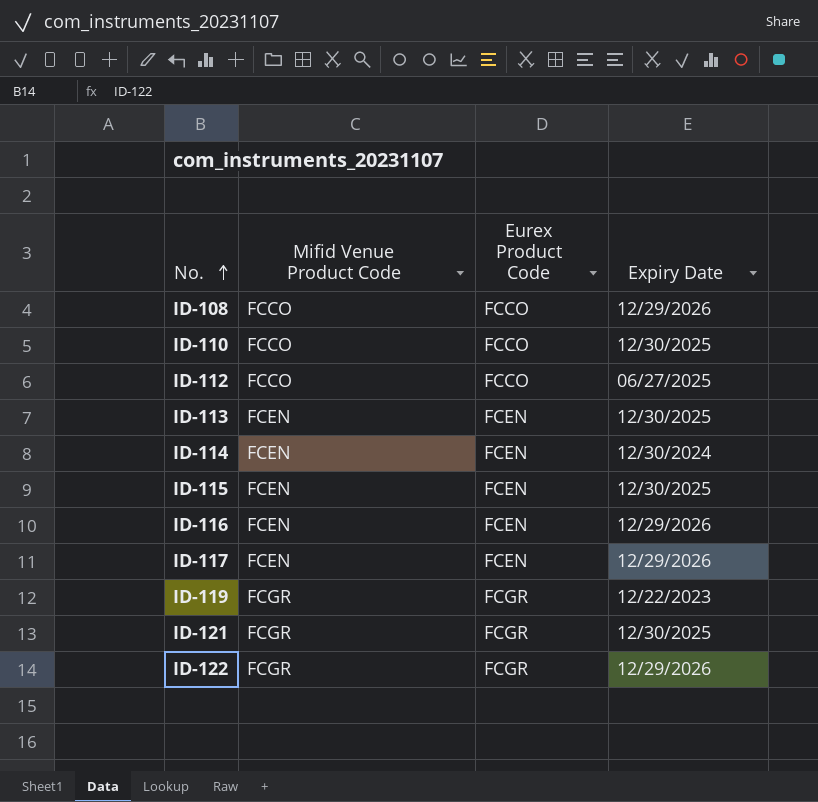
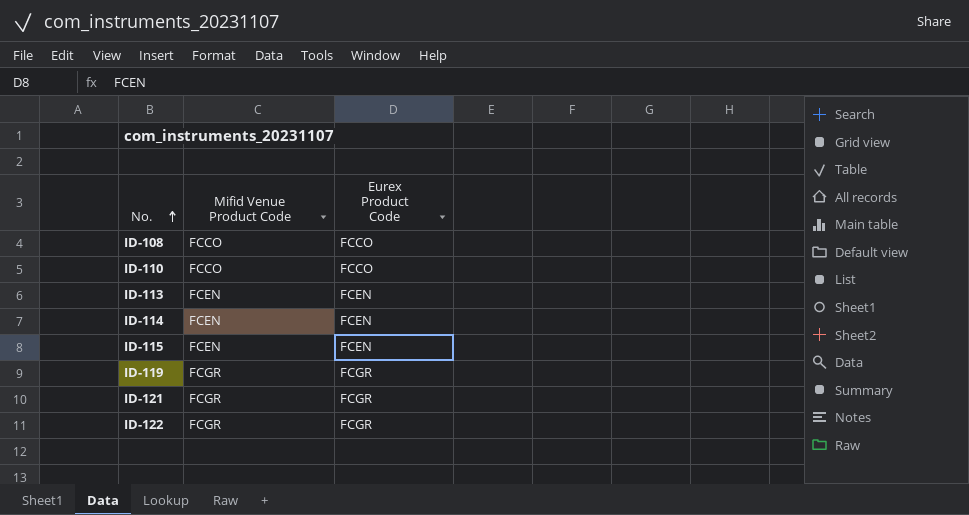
column Expiry Date | position: 4 -> none
row ID-112: FCCO | FCCO | 06/27/2025 -> none
row ID-116: FCEN | FCEN | 12/29/2026 -> none
row ID-117: FCEN | FCEN | 12/29/2026 -> none

